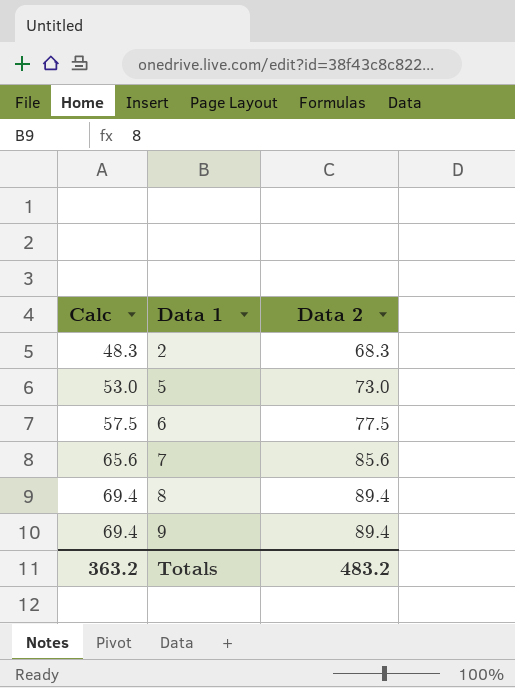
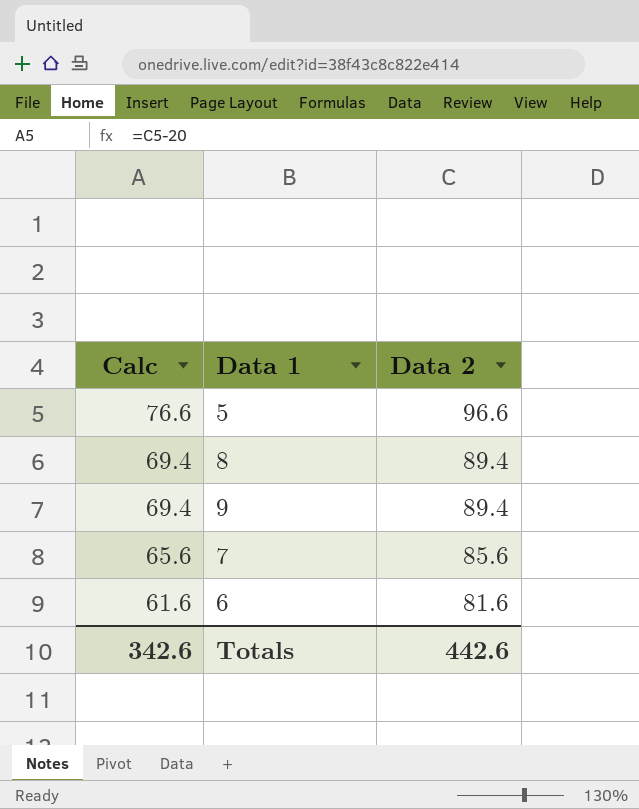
row order: Calc ascending -> Calc descending
row 2: 48.3 | 68.3 -> none
5 | Calc: 53.0 -> 76.6
5 | Data 2: 73.0 -> 96.6
6 | Calc: 57.5 -> 61.6
6 | Data 2: 77.5 -> 81.6
Totals | Calc: 363.2 -> 342.6
Totals | Data 2: 483.2 -> 442.6

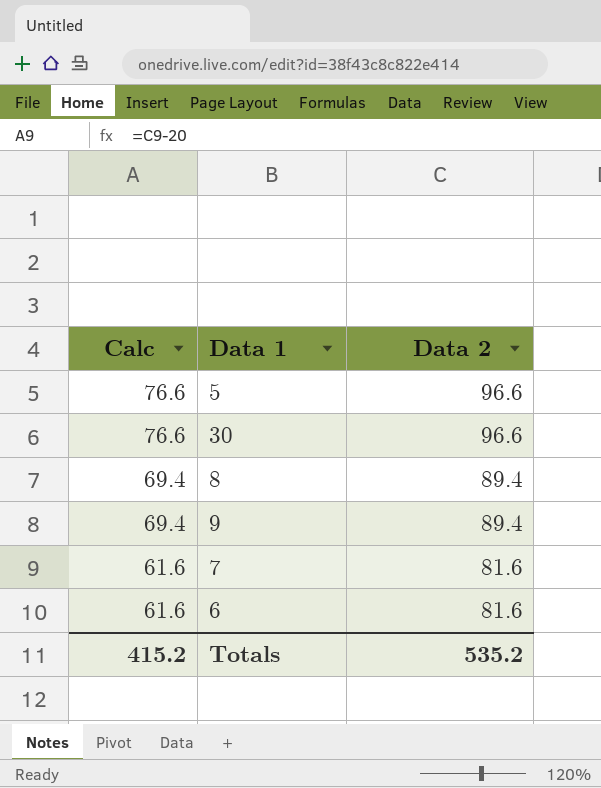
row 30: none -> 76.6 | 96.6
7 | Calc: 65.6 -> 61.6
7 | Data 2: 85.6 -> 81.6
Totals | Calc: 342.6 -> 415.2
Totals | Data 2: 442.6 -> 535.2

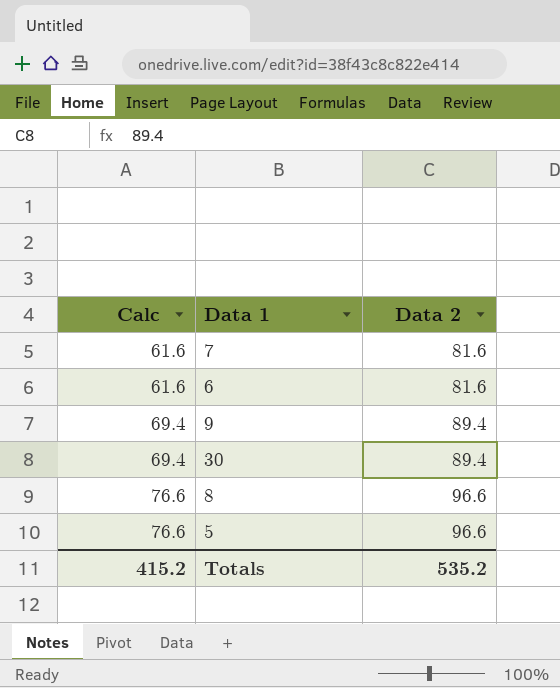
row order: Calc descending -> Calc ascending
30 | Calc: 76.6 -> 69.4
30 | Data 2: 96.6 -> 89.4
8 | Calc: 69.4 -> 76.6
8 | Data 2: 89.4 -> 96.6

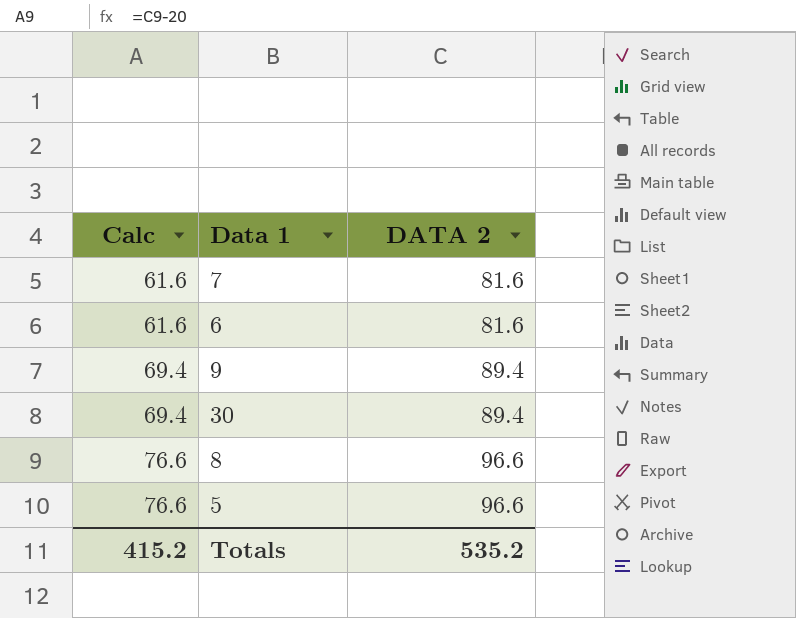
column name: Data 2 -> DATA 2

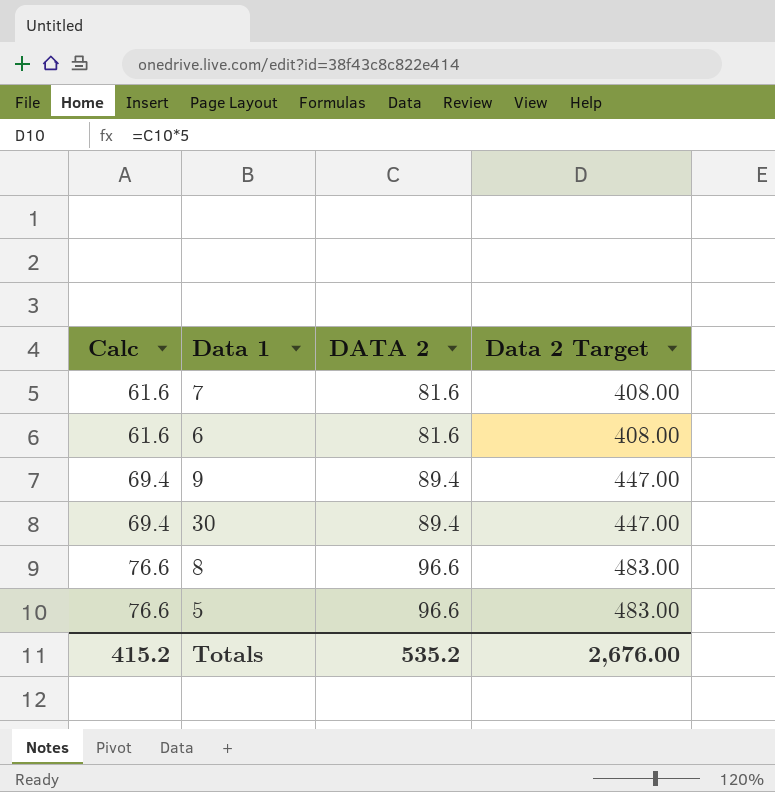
column Data 2 Target | formula: none -> [DATA 2] * 5

